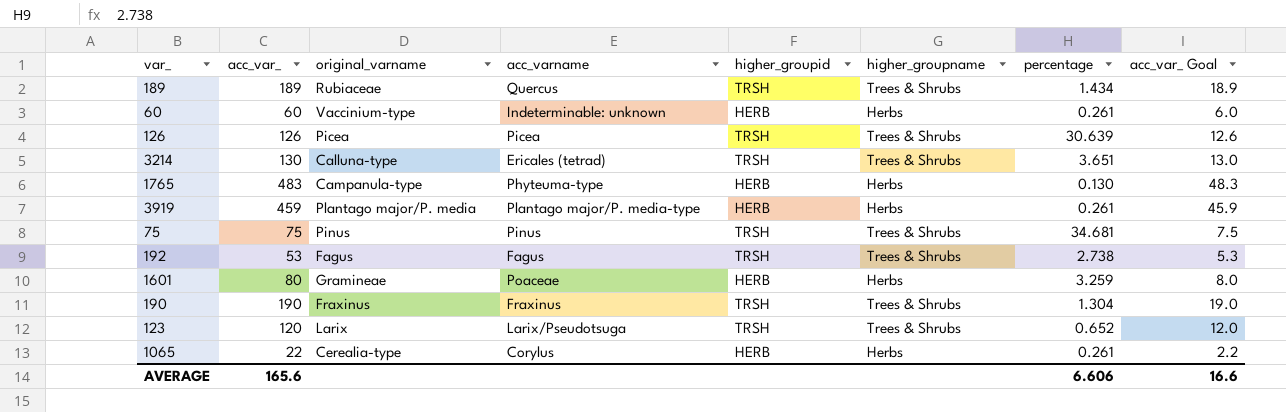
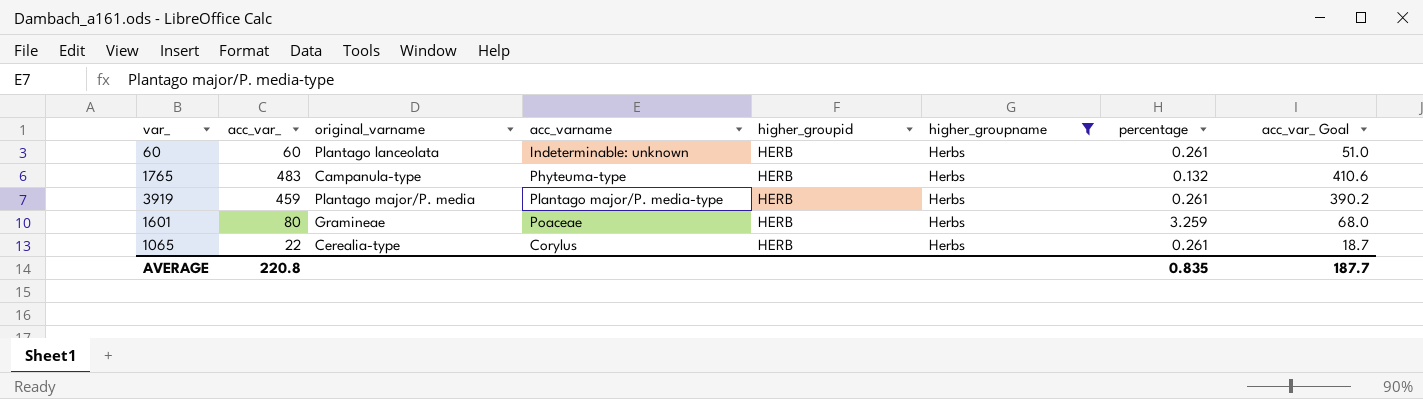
filter: none -> higher_groupname = Herbs
column acc_var_ Goal | formula: [acc_var_] * 0.1 -> [acc_var_] * 0.85
60 | original_varname: Vaccinium-type -> Plantago lanceolata
1765 | percentage: 0.130 -> 0.132
AVERAGE | acc_var_: 165.6 -> 220.8
AVERAGE | percentage: 6.606 -> 0.835
AVERAGE | acc_var_ Goal: 16.6 -> 187.7

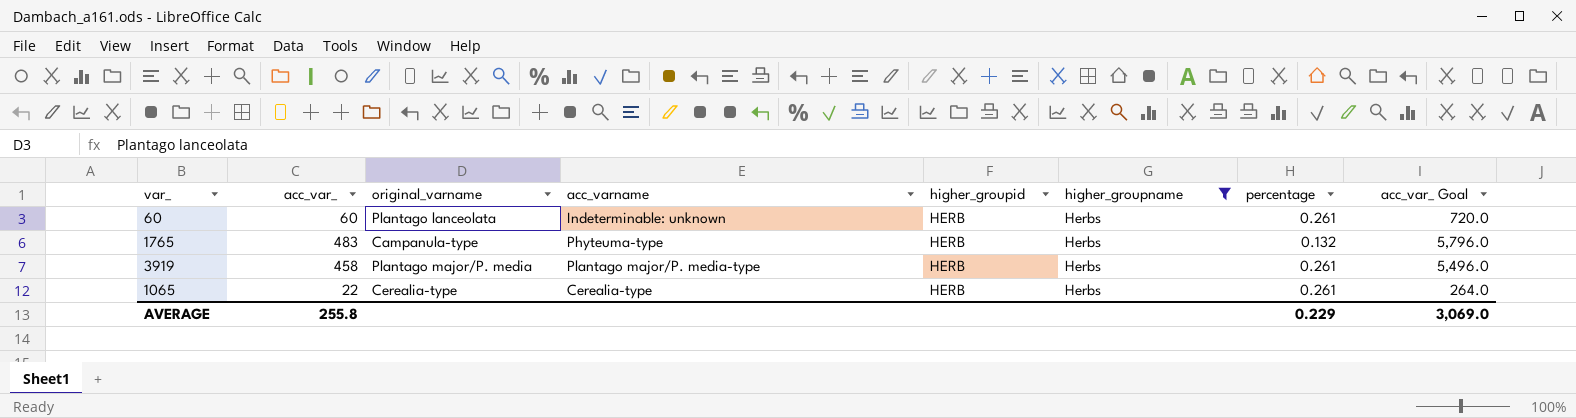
column acc_var_ Goal | formula: [acc_var_] * 0.85 -> [acc_var_] * 12
row 1601: 80 | Gramineae | Poaceae | HERB | Herbs | 3.259 | 68.0 -> none
3919 | acc_var_: 459 -> 458
1065 | acc_varname: Corylus -> Cerealia-type
AVERAGE | acc_var_: 220.8 -> 255.8
AVERAGE | percentage: 0.835 -> 0.229
AVERAGE | acc_var_ Goal: 187.7 -> 3,069.0

